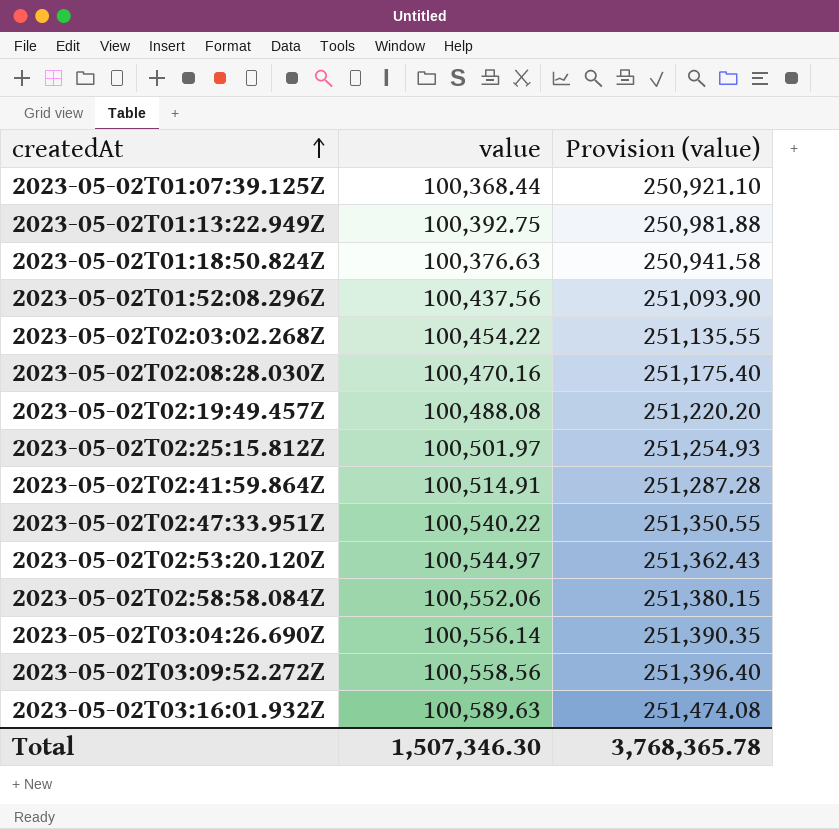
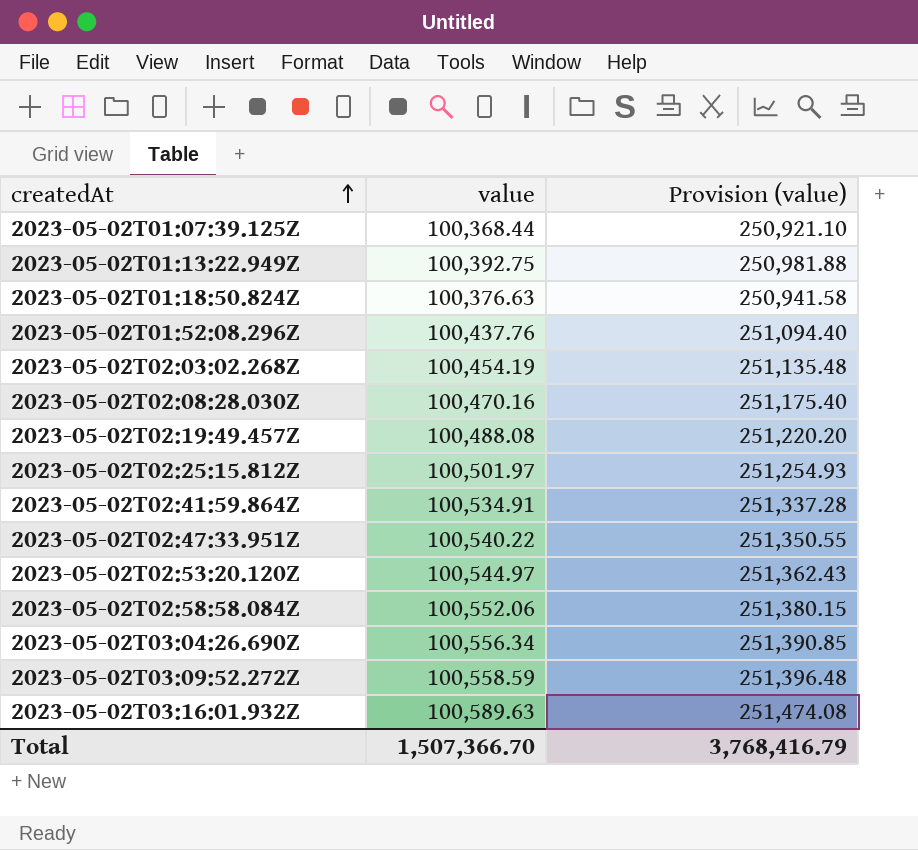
2023-05-02T01:52:08.296Z | value: 100,437.56 -> 100,437.76
2023-05-02T01:52:08.296Z | Provision (value): 251,093.90 -> 251,094.40
2023-05-02T02:03:02.268Z | value: 100,454.22 -> 100,454.19
2023-05-02T02:03:02.268Z | Provision (value): 251,135.55 -> 251,135.48
2023-05-02T02:41:59.864Z | value: 100,514.91 -> 100,534.91
2023-05-02T02:41:59.864Z | Provision (value): 251,287.28 -> 251,337.28
2023-05-02T03:04:26.690Z | value: 100,556.14 -> 100,556.34
2023-05-02T03:04:26.690Z | Provision (value): 251,390.35 -> 251,390.85
2023-05-02T03:09:52.272Z | value: 100,558.56 -> 100,558.59
2023-05-02T03:09:52.272Z | Provision (value): 251,396.40 -> 251,396.48
Total | value: 1,507,346.30 -> 1,507,366.70
Total | Provision (value): 3,768,365.78 -> 3,768,416.79

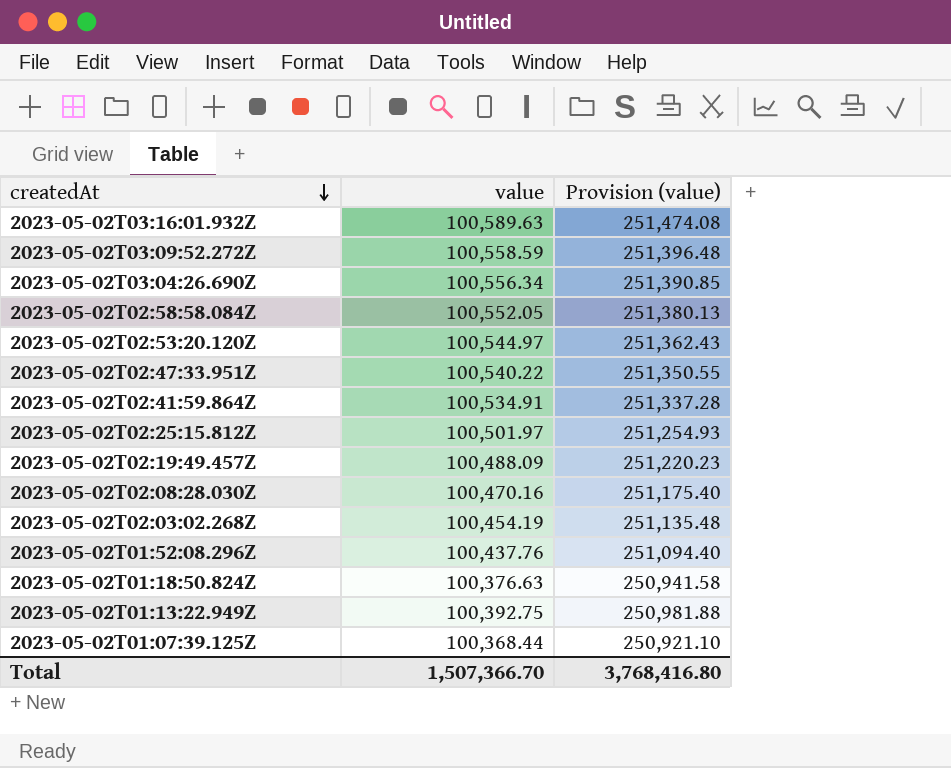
row order: createdAt ascending -> createdAt descending
2023-05-02T02:58:58.084Z | value: 100,552.06 -> 100,552.05
2023-05-02T02:58:58.084Z | Provision (value): 251,380.15 -> 251,380.13
2023-05-02T02:19:49.457Z | value: 100,488.08 -> 100,488.09
2023-05-02T02:19:49.457Z | Provision (value): 251,220.20 -> 251,220.23
Total | Provision (value): 3,768,416.79 -> 3,768,416.80

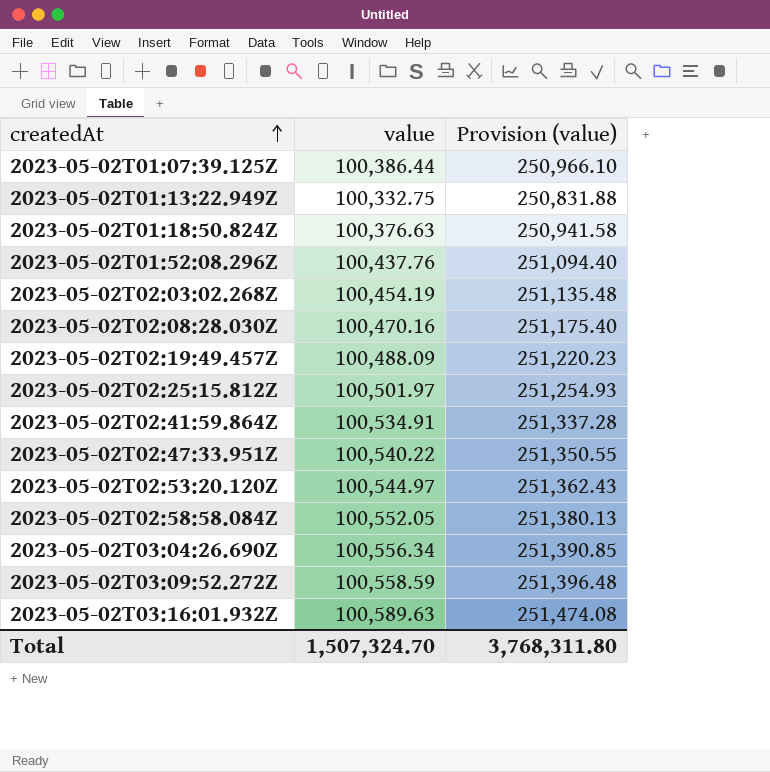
row order: createdAt descending -> createdAt ascending
2023-05-02T01:07:39.125Z | value: 100,368.44 -> 100,386.44
2023-05-02T01:07:39.125Z | Provision (value): 250,921.10 -> 250,966.10
2023-05-02T01:13:22.949Z | value: 100,392.75 -> 100,332.75
2023-05-02T01:13:22.949Z | Provision (value): 250,981.88 -> 250,831.88
Total | value: 1,507,366.70 -> 1,507,324.70
Total | Provision (value): 3,768,416.80 -> 3,768,311.80

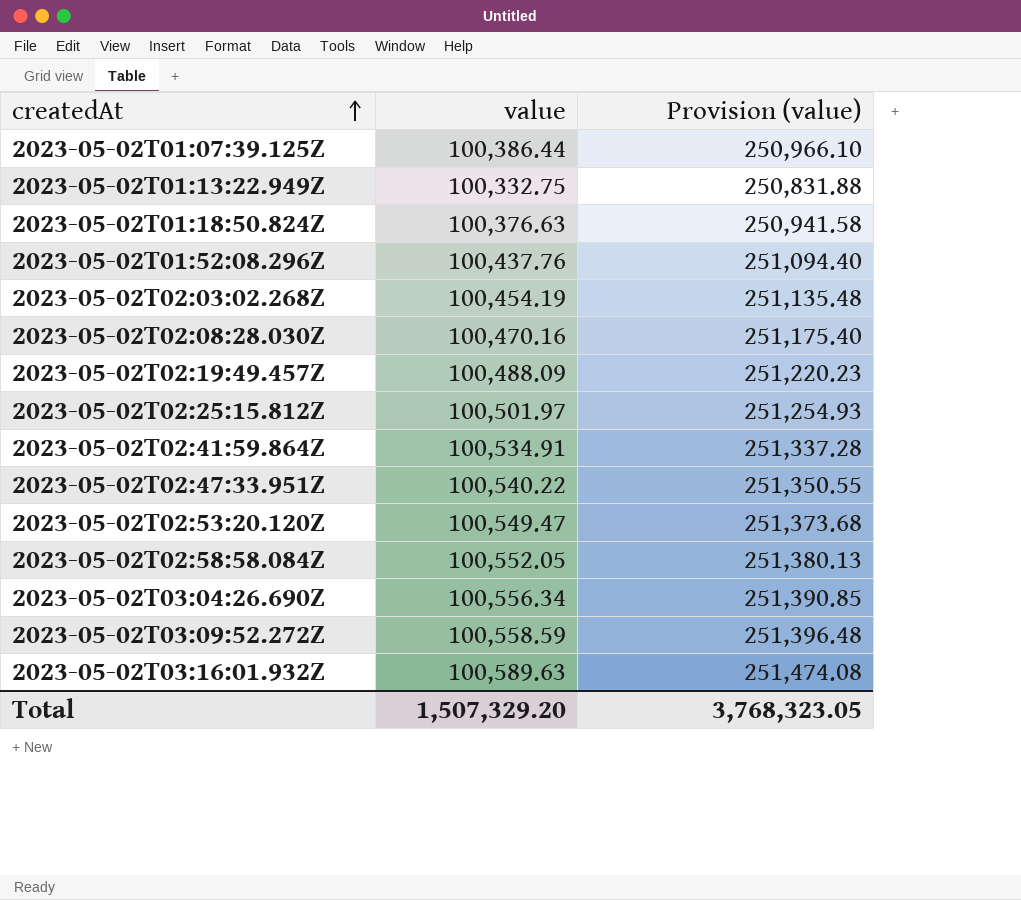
2023-05-02T02:53:20.120Z | value: 100,544.97 -> 100,549.47
2023-05-02T02:53:20.120Z | Provision (value): 251,362.43 -> 251,373.68
Total | value: 1,507,324.70 -> 1,507,329.20
Total | Provision (value): 3,768,311.80 -> 3,768,323.05

